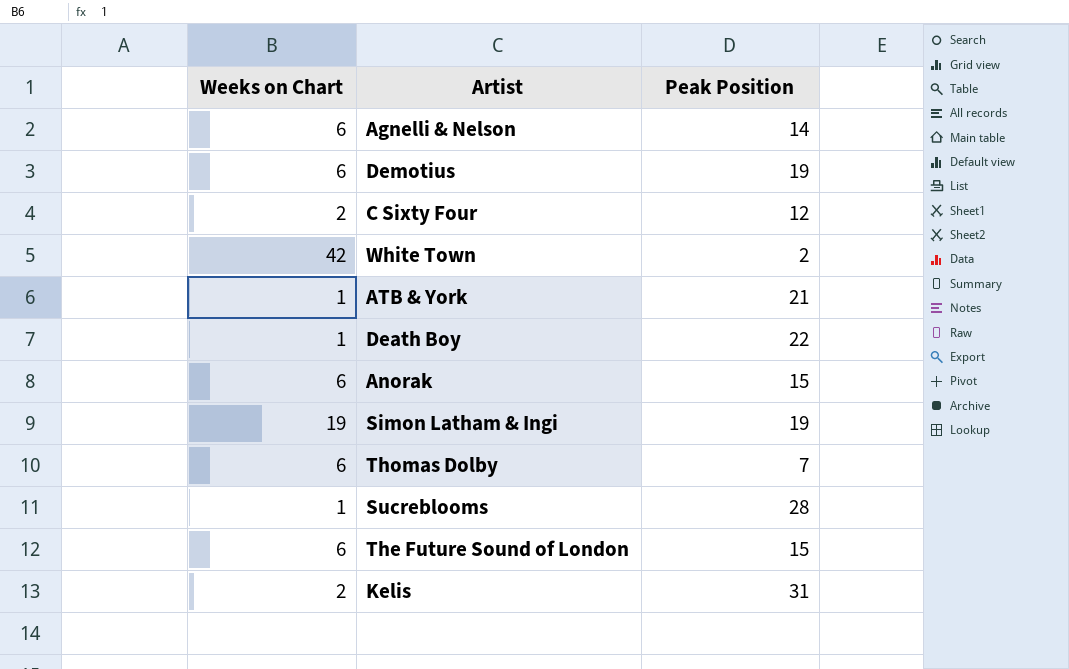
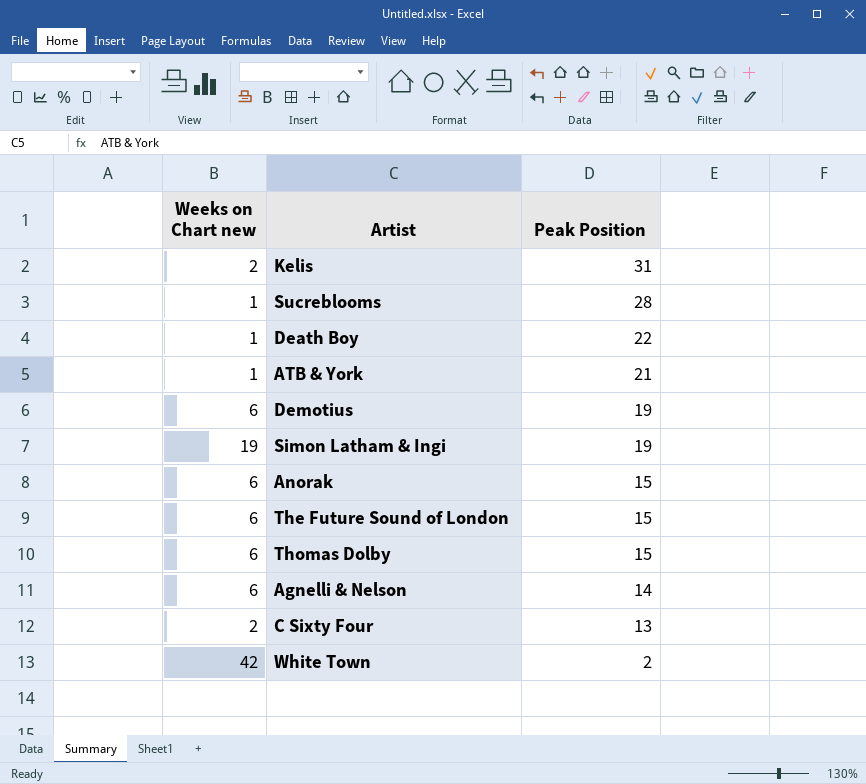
row order: none -> Peak Position descending
column name: Weeks on Chart -> Weeks on Chart new
Thomas Dolby | Peak Position: 7 -> 15
C Sixty Four | Peak Position: 12 -> 13

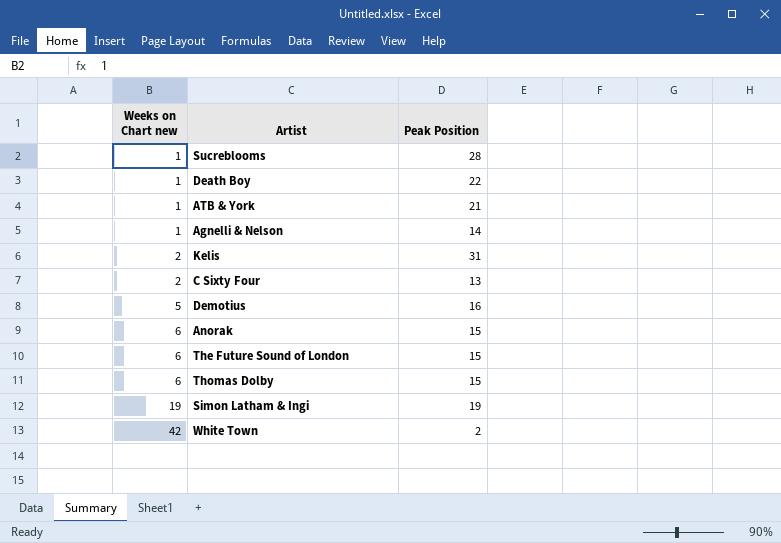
row order: Peak Position descending -> Weeks on Chart new ascending
Agnelli & Nelson | Weeks on Chart new: 6 -> 1
Demotius | Weeks on Chart new: 6 -> 5
Demotius | Peak Position: 19 -> 16

